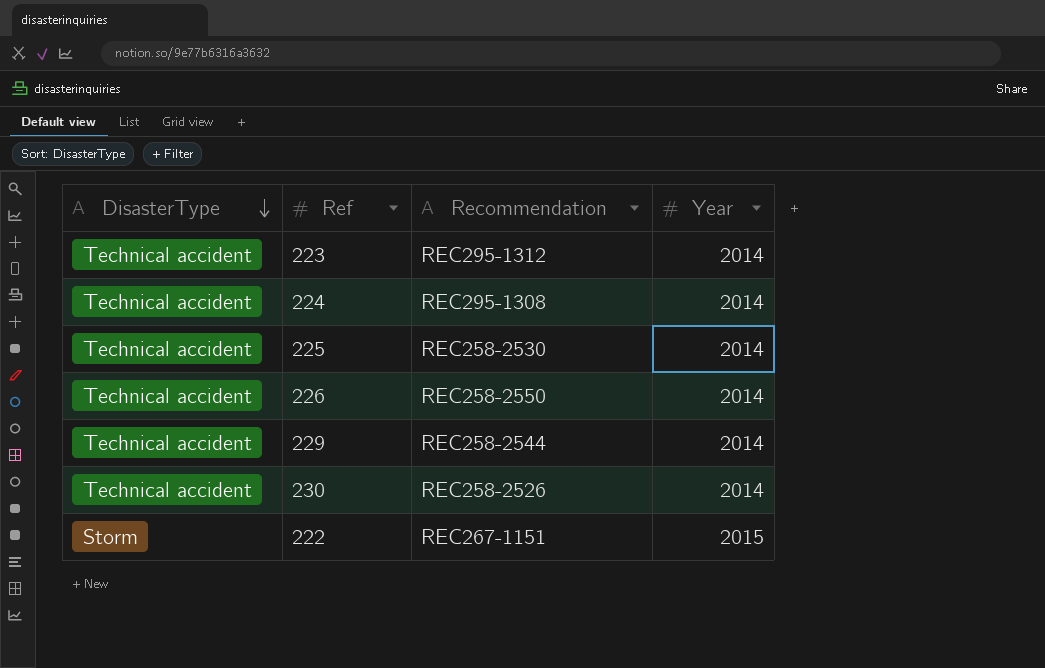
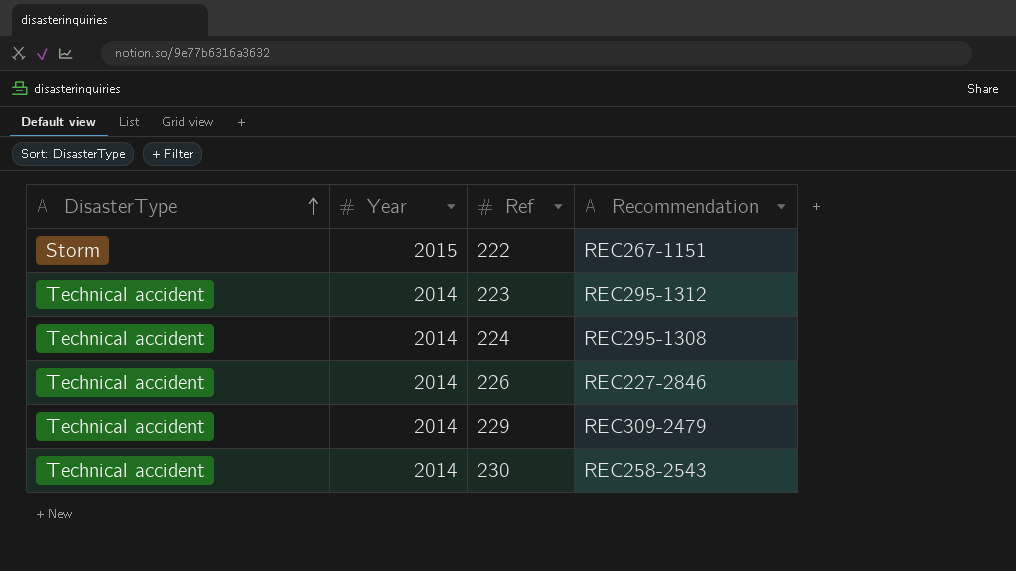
row order: DisasterType descending -> DisasterType ascending
column Year | position: 4 -> 2
row 225: Technical accident | REC258-2530 | 2014 -> none
226 | Recommendation: REC258-2550 -> REC227-2846
229 | Recommendation: REC258-2544 -> REC309-2479
230 | Recommendation: REC258-2526 -> REC258-2543

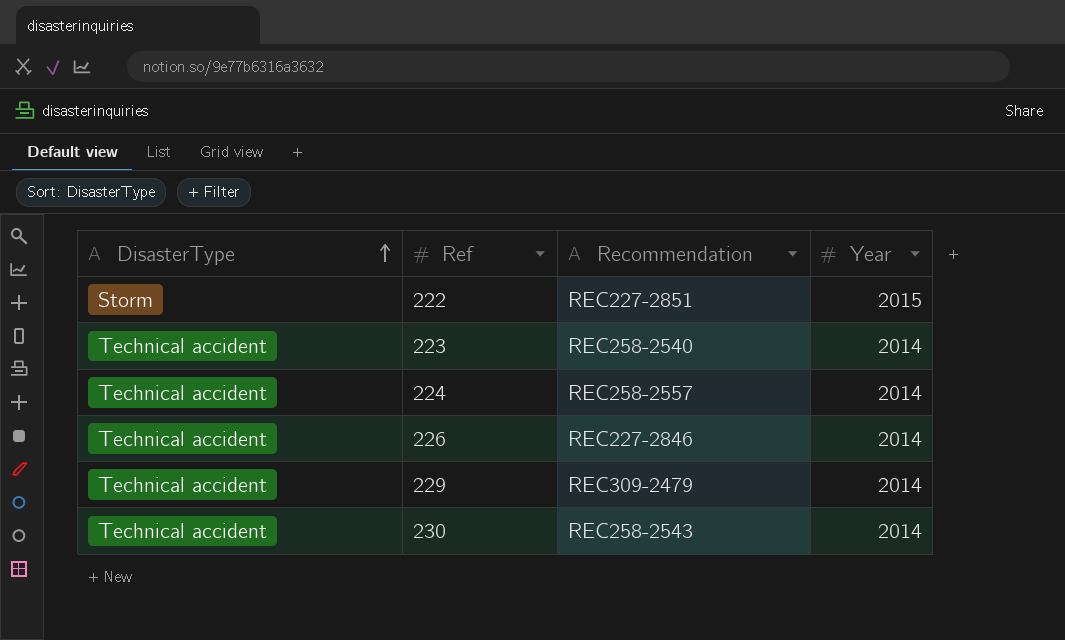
column Year | position: 2 -> 4
222 | Recommendation: REC267-1151 -> REC227-2851
223 | Recommendation: REC295-1312 -> REC258-2540
224 | Recommendation: REC295-1308 -> REC258-2557

